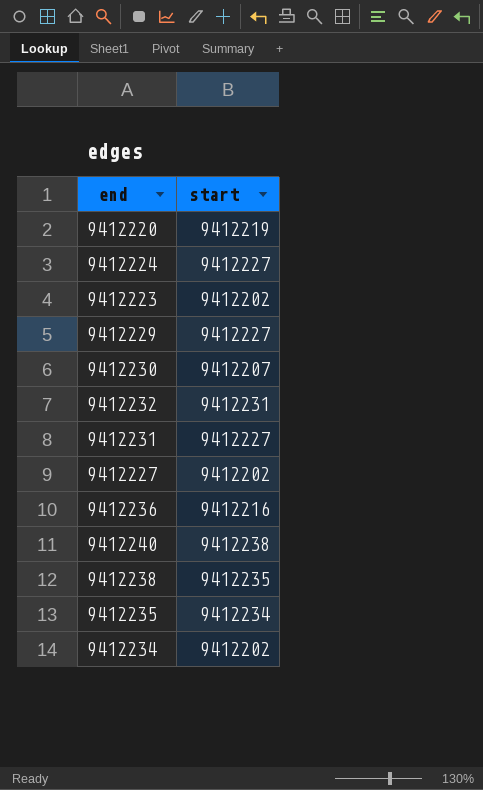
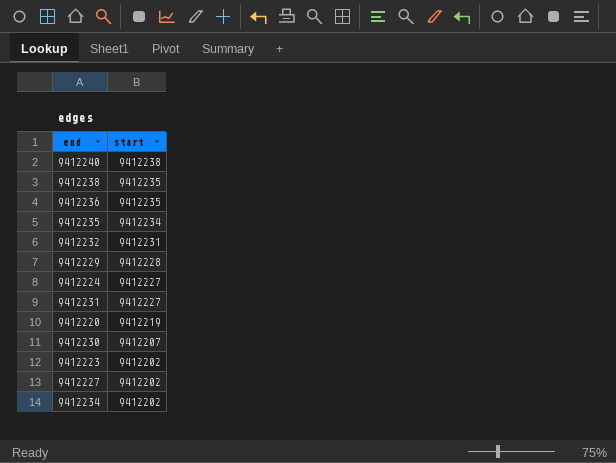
row order: none -> start descending
9412236 | start: 9412216 -> 9412235
9412229 | start: 9412227 -> 9412228

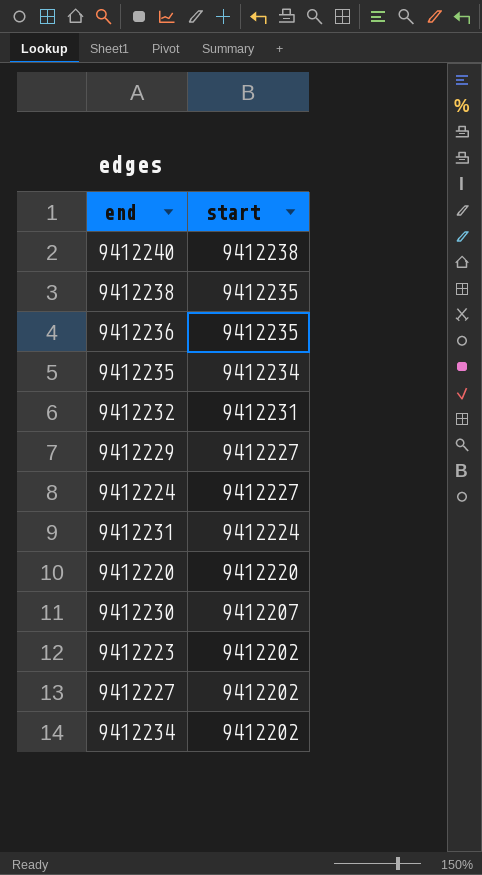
9412229 | start: 9412228 -> 9412227
9412231 | start: 9412227 -> 9412224
9412220 | start: 9412219 -> 9412220

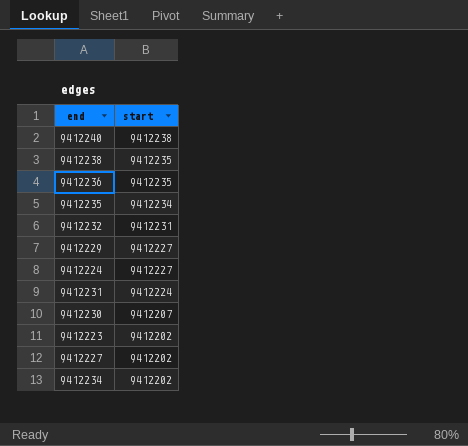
row 9412220: 9412220 -> none

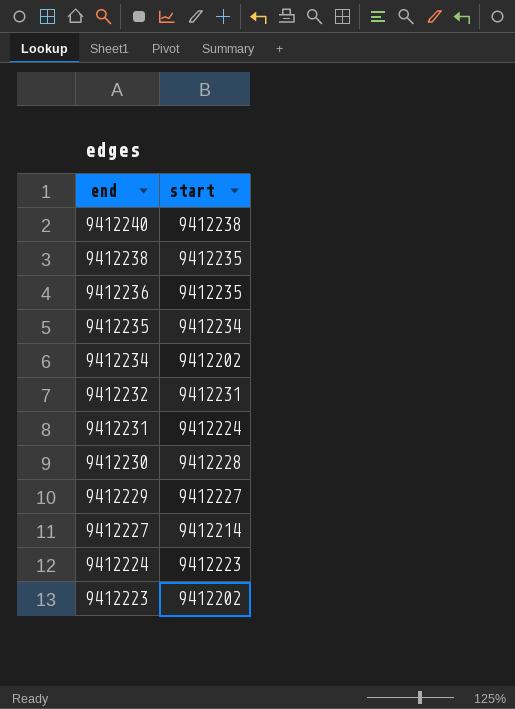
row order: start descending -> end descending
9412230 | start: 9412207 -> 9412228
9412227 | start: 9412202 -> 9412214
9412224 | start: 9412227 -> 9412223

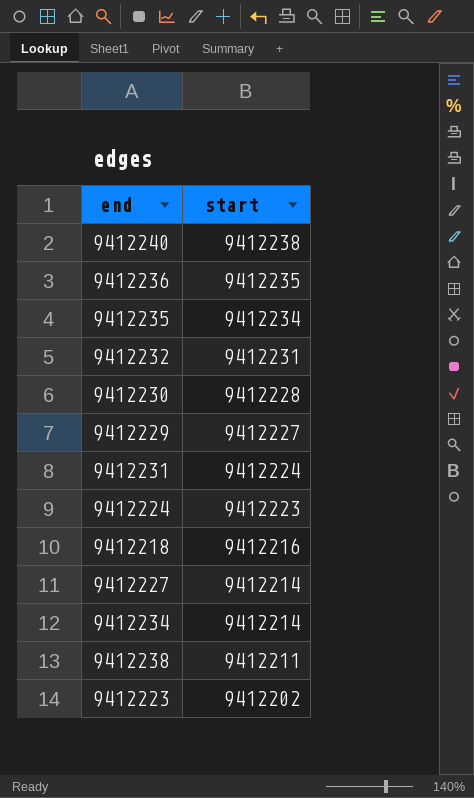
row order: end descending -> start descending
row 9412218: none -> 9412216
9412234 | start: 9412202 -> 9412214
9412238 | start: 9412235 -> 9412211

